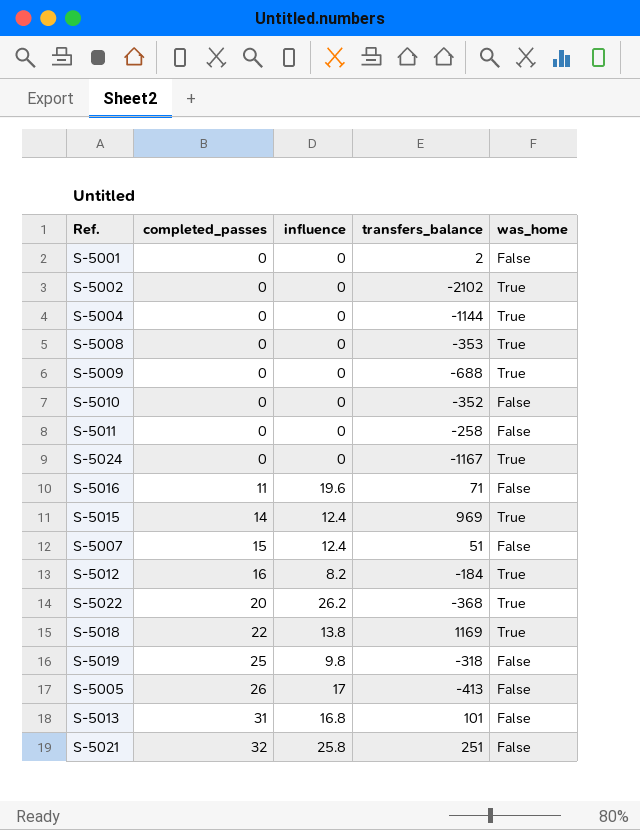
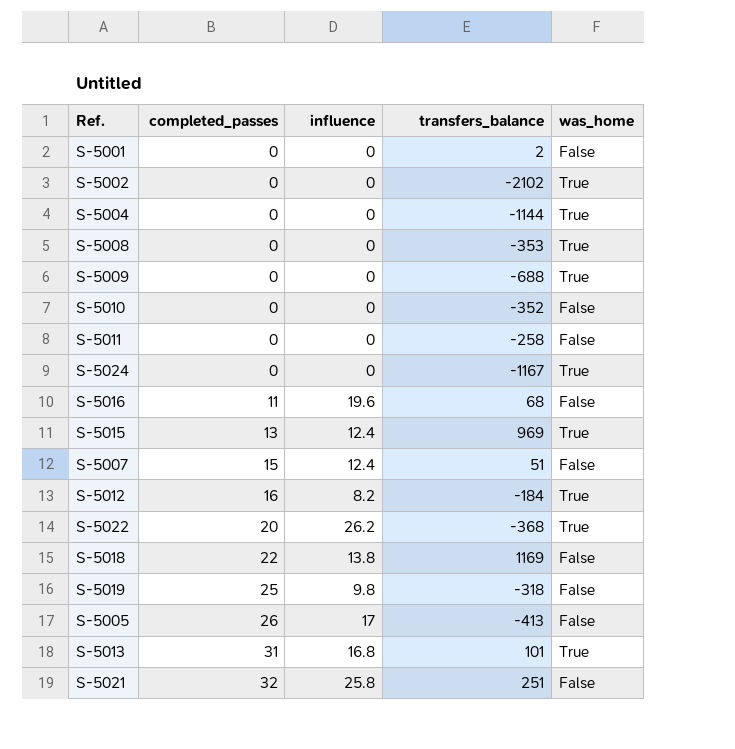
S-5016 | transfers_balance: 71 -> 68
S-5015 | completed_passes: 14 -> 13
S-5018 | was_home: True -> False
S-5013 | was_home: False -> True

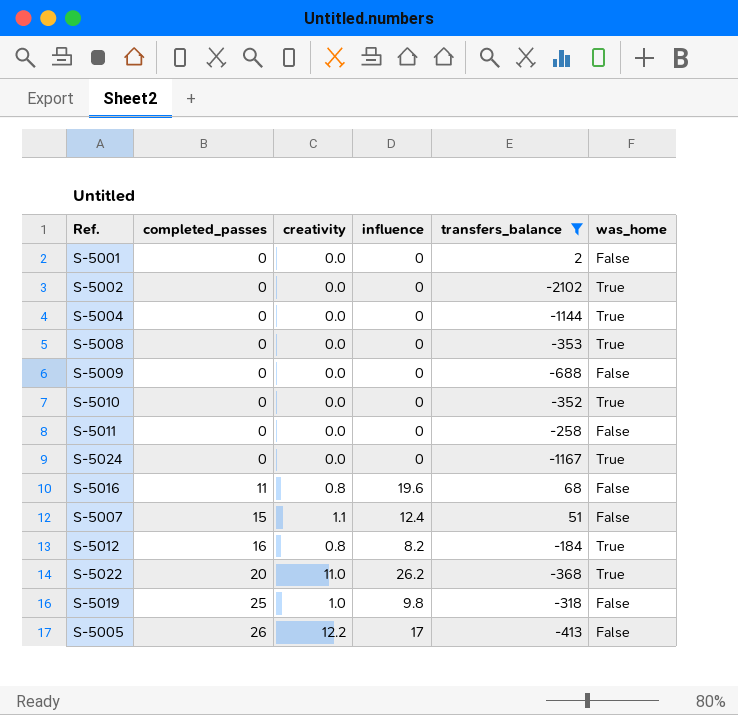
filter: none -> transfers_balance <= 68
column creativity | position: none -> 3
S-5009 | was_home: True -> False
S-5010 | was_home: False -> True

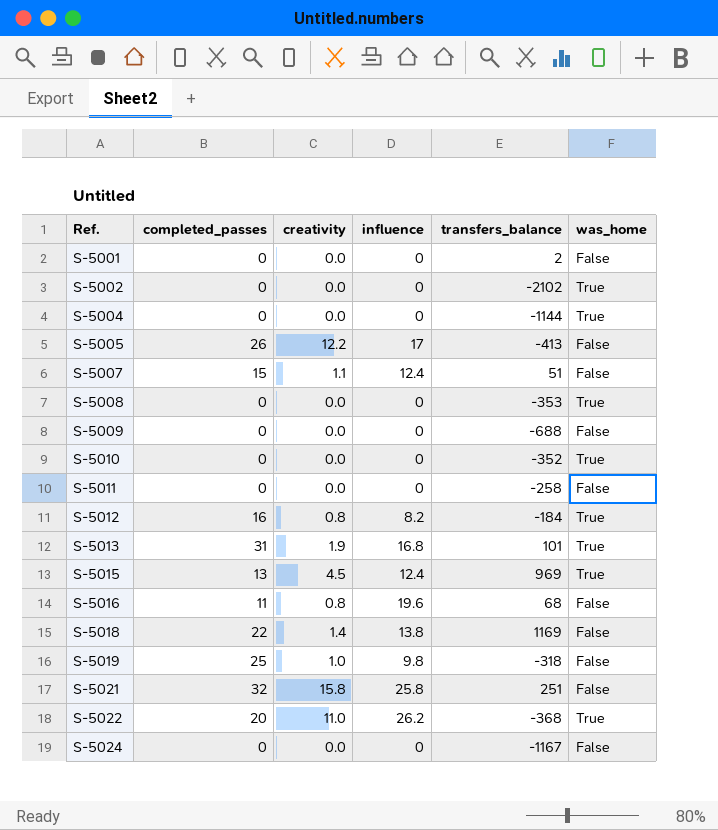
filter: transfers_balance <= 68 -> none
row order: completed_passes ascending -> Ref. ascending
S-5024 | was_home: True -> False

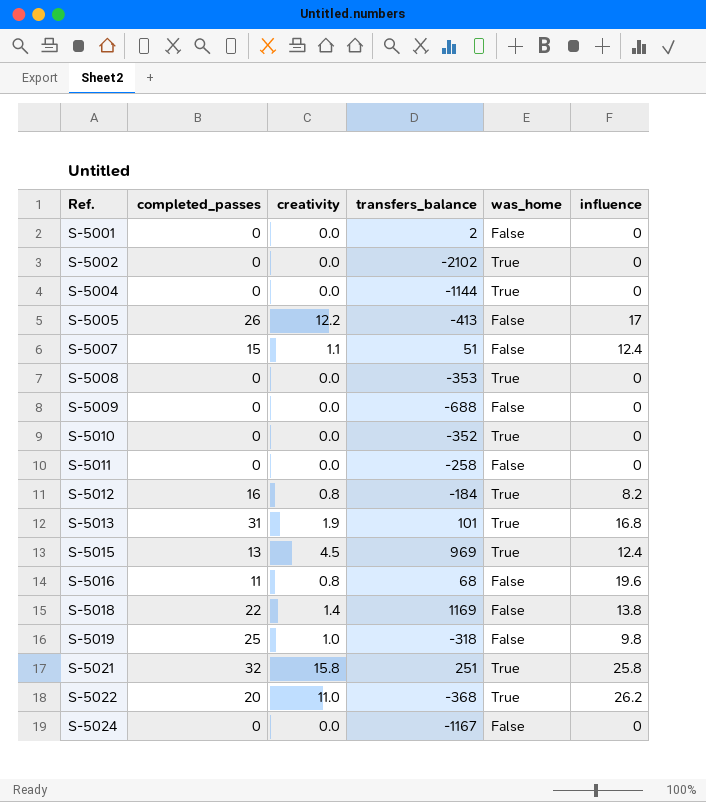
column influence | position: 4 -> 6
S-5021 | was_home: False -> True

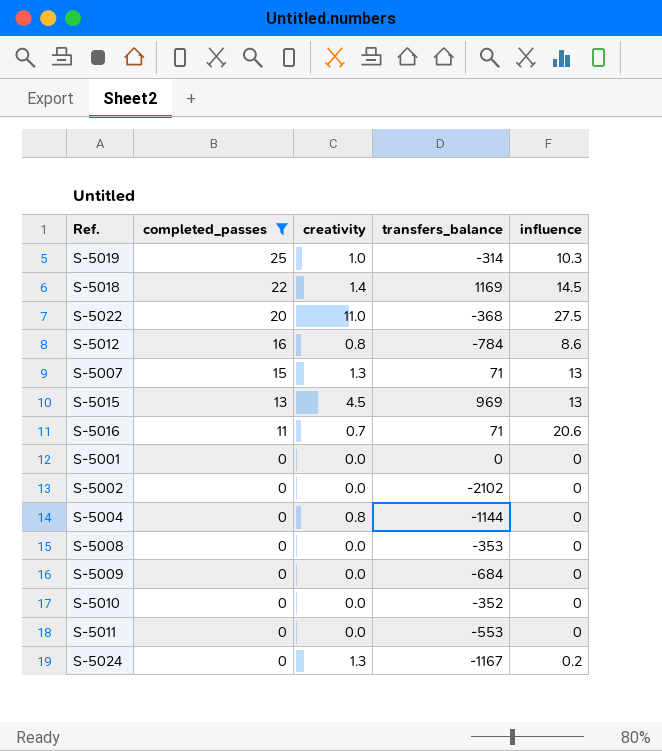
filter: none -> completed_passes <= 25
row order: Ref. ascending -> completed_passes descending
column was_home | position: 5 -> none
S-5019 | transfers_balance: -318 -> -314
S-5019 | influence: 9.8 -> 10.3
S-5018 | influence: 13.8 -> 14.5
S-5022 | influence: 26.2 -> 27.5
S-5012 | transfers_balance: -184 -> -784
S-5012 | influence: 8.2 -> 8.6
S-5007 | creativity: 1.1 -> 1.3
S-5007 | transfers_balance: 51 -> 71
S-5007 | influence: 12.4 -> 13
S-5015 | influence: 12.4 -> 13
S-5016 | creativity: 0.8 -> 0.7
S-5016 | transfers_balance: 68 -> 71
S-5016 | influence: 19.6 -> 20.6
S-5001 | transfers_balance: 2 -> 0
S-5004 | creativity: 0.0 -> 0.8
S-5009 | transfers_balance: -688 -> -684
S-5011 | transfers_balance: -258 -> -553
S-5024 | creativity: 0.0 -> 1.3
S-5024 | influence: 0 -> 0.2

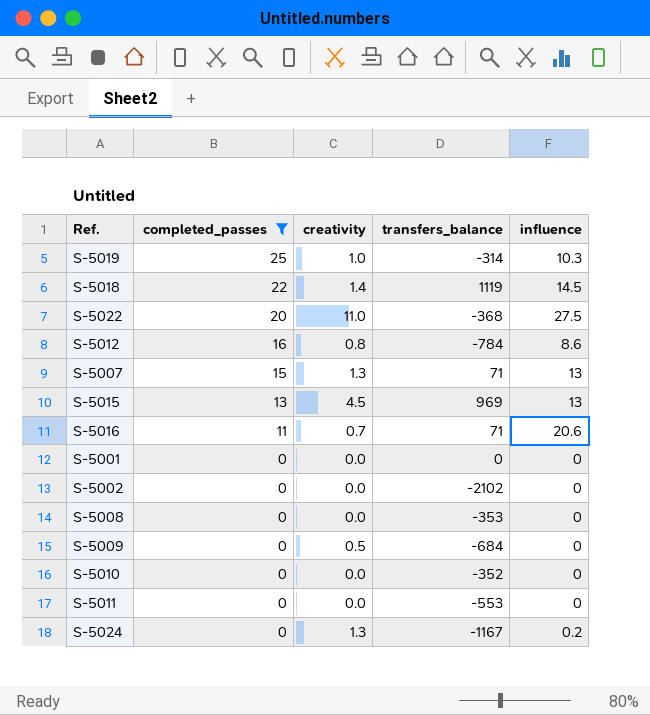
row S-5004: 0 | 0.8 | -1144 | 0 -> none
S-5018 | transfers_balance: 1169 -> 1119
S-5009 | creativity: 0.0 -> 0.5

